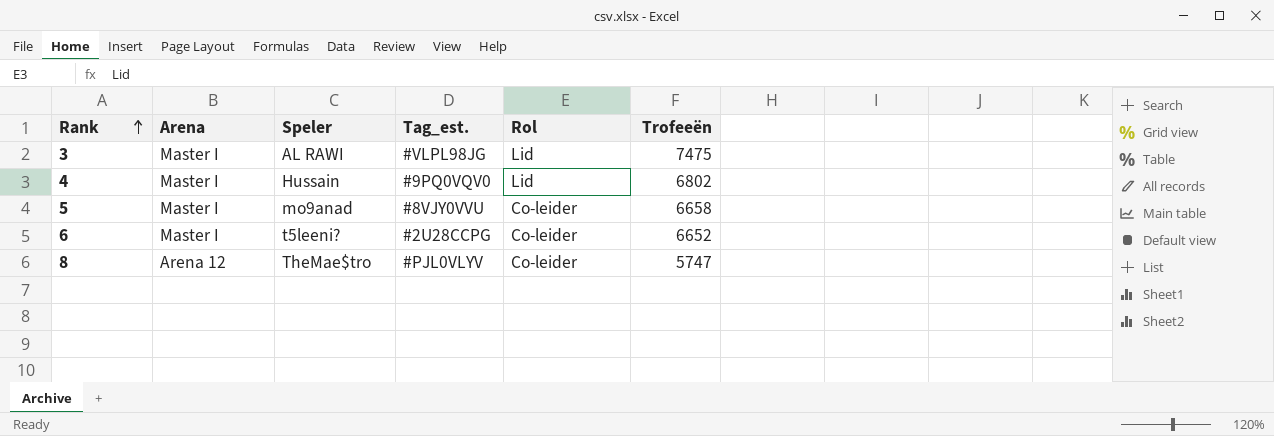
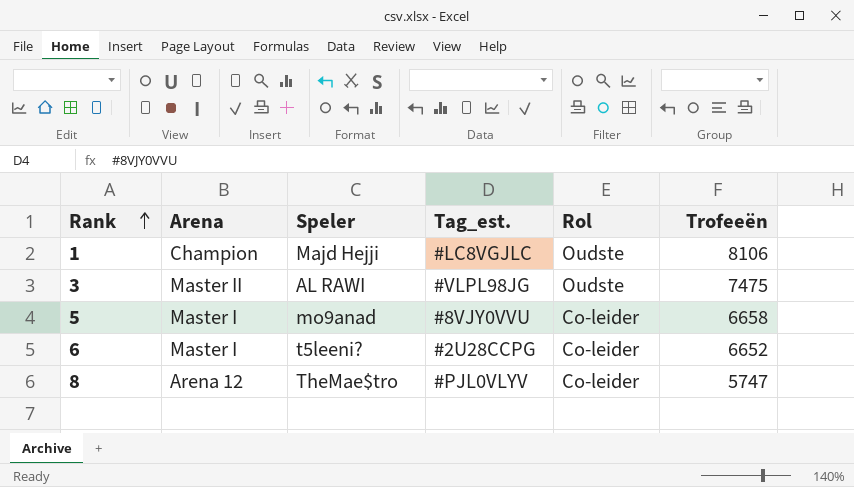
row 4: Master I | Hussain | #9PQ0VQV0 | Lid | 6802 -> none
row 1: none -> Champion | Majd Hejji | #LC8VGJLC | Oudste | 8106
3 | Arena: Master I -> Master II
3 | Rol: Lid -> Oudste

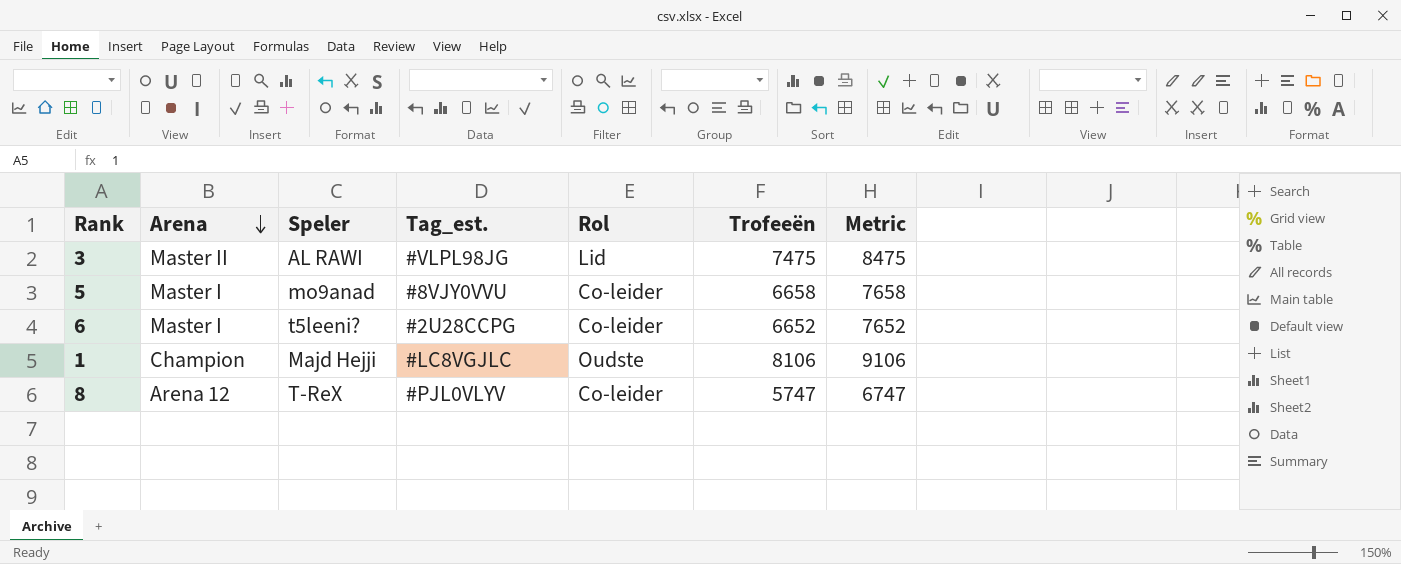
row order: Rank ascending -> Arena descending
column Metric | formula: none -> [Trofeeën] + 1000
3 | Rol: Oudste -> Lid
8 | Speler: TheMae$tro -> T-ReX

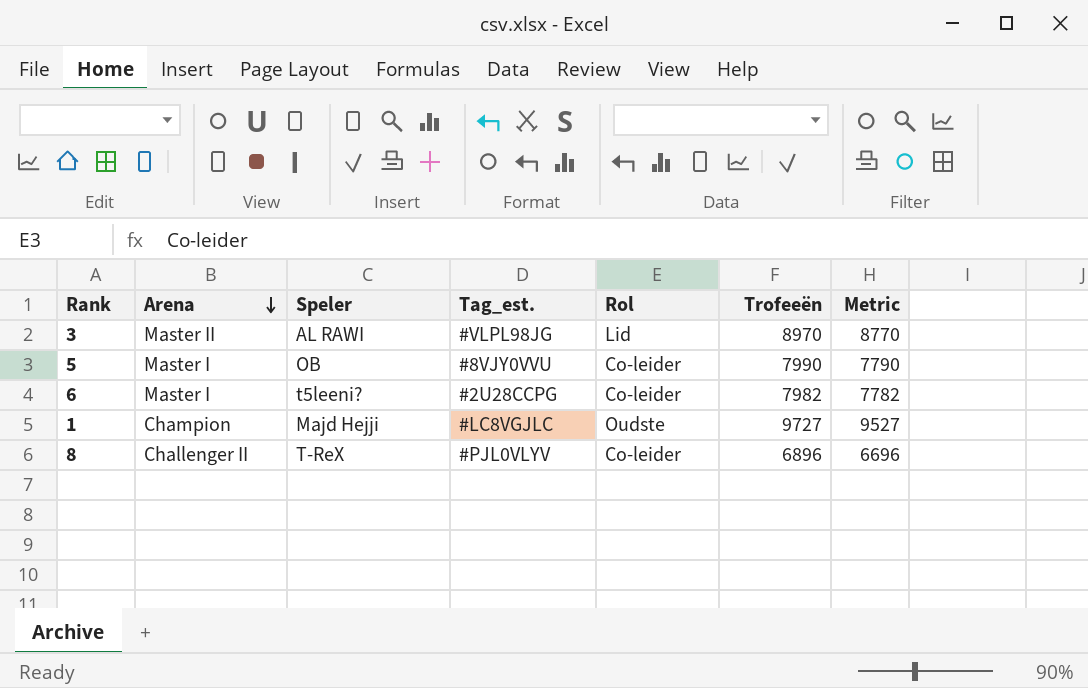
column Metric | formula: [Trofeeën] + 1000 -> [Trofeeën] - 200
3 | Trofeeën: 7475 -> 8970
5 | Speler: mo9anad -> OB
5 | Trofeeën: 6658 -> 7990
6 | Trofeeën: 6652 -> 7982
1 | Trofeeën: 8106 -> 9727
8 | Arena: Arena 12 -> Challenger II
8 | Trofeeën: 5747 -> 6896

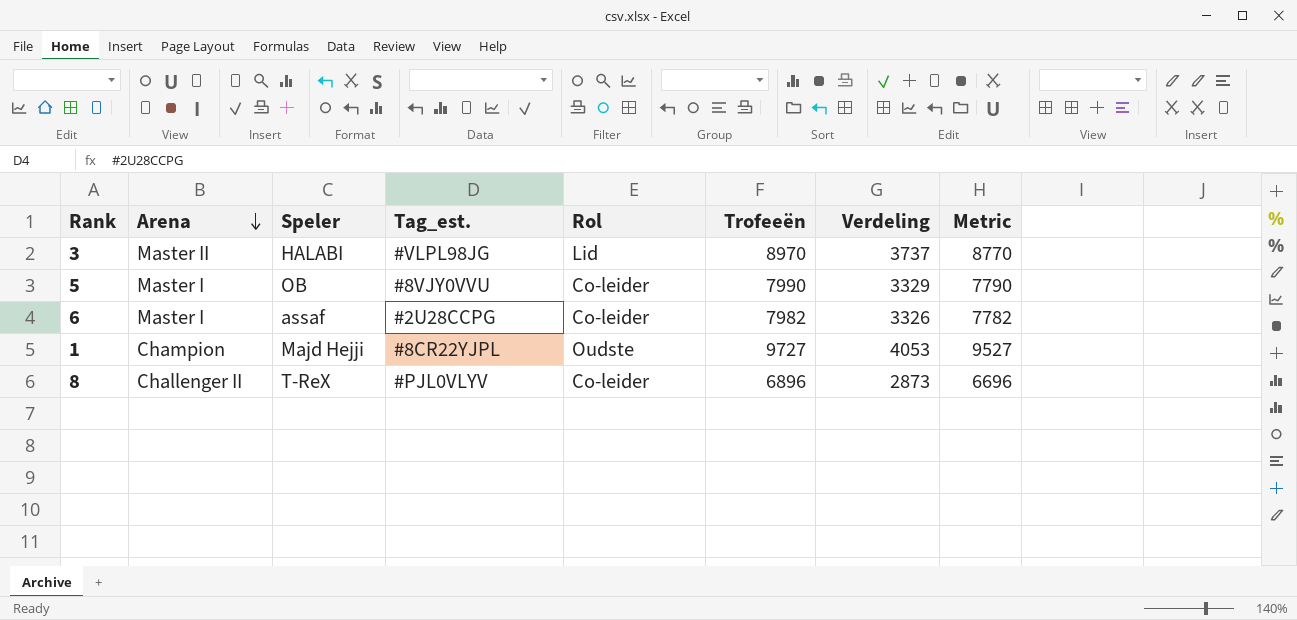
column Verdeling | position: none -> 7
3 | Speler: AL RAWI -> HALABI
6 | Speler: t5leeni? -> assaf
1 | Tag_est.: #LC8VGJLC -> #8CR22YJPL

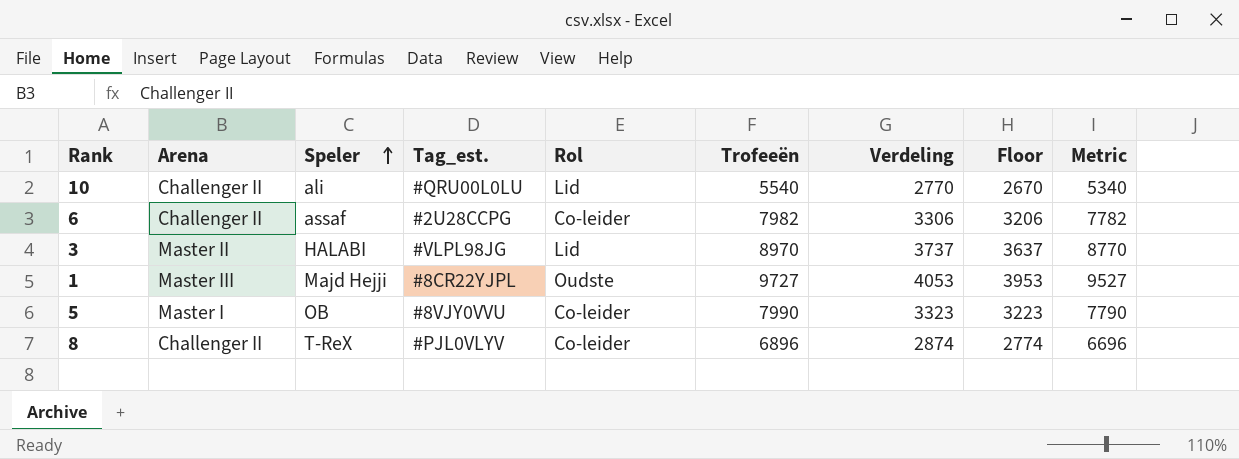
row order: Arena descending -> Speler ascending
column Floor | formula: none -> [Verdeling] - 100
row 10: none -> Challenger II | ali | #QRU00L0LU | Lid | 5540 | 2770 | 2670 | 5340
6 | Arena: Master I -> Challenger II
6 | Verdeling: 3326 -> 3306
1 | Arena: Champion -> Master III
5 | Verdeling: 3329 -> 3323
8 | Verdeling: 2873 -> 2874

